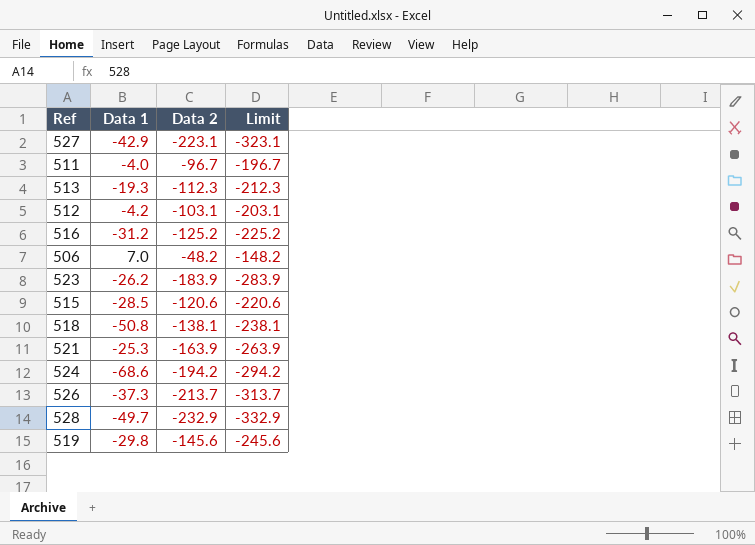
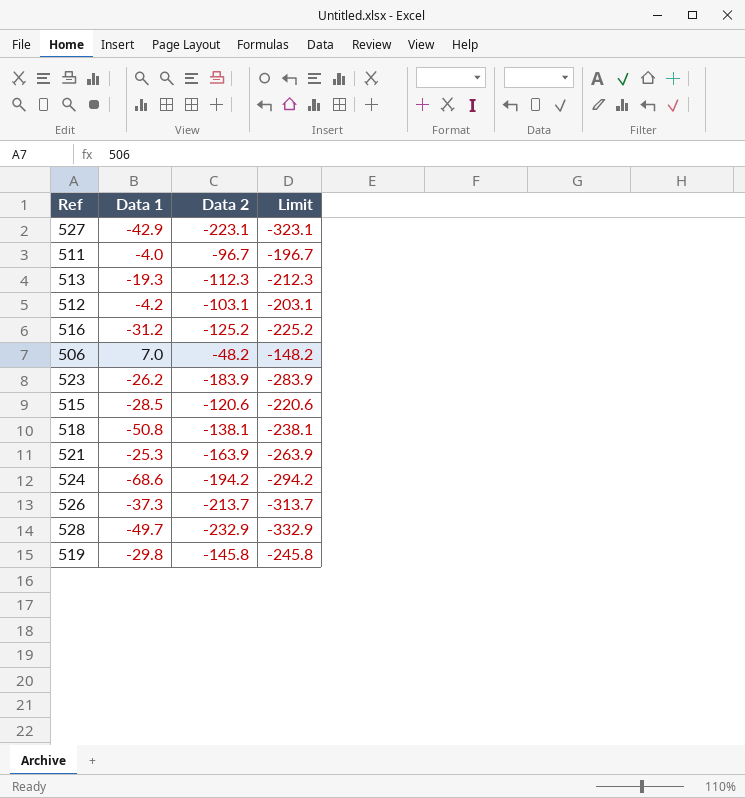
519 | Data 2: -145.6 -> -145.8
519 | Limit: -245.6 -> -245.8

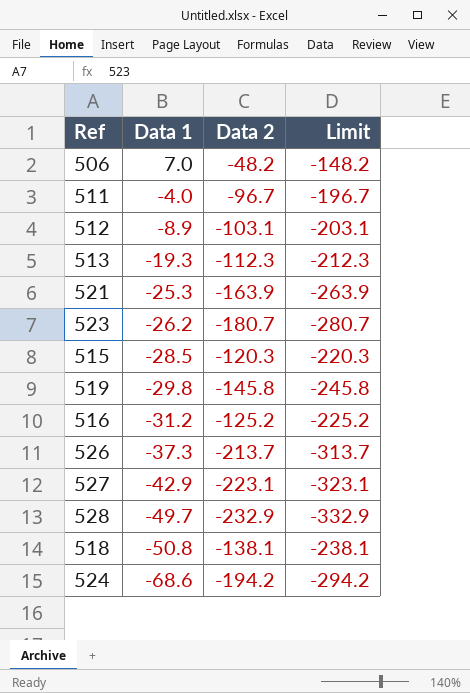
row order: none -> Data 1 descending
512 | Data 1: -4.2 -> -8.9
523 | Data 2: -183.9 -> -180.7
523 | Limit: -283.9 -> -280.7
515 | Data 2: -120.6 -> -120.3
515 | Limit: -220.6 -> -220.3

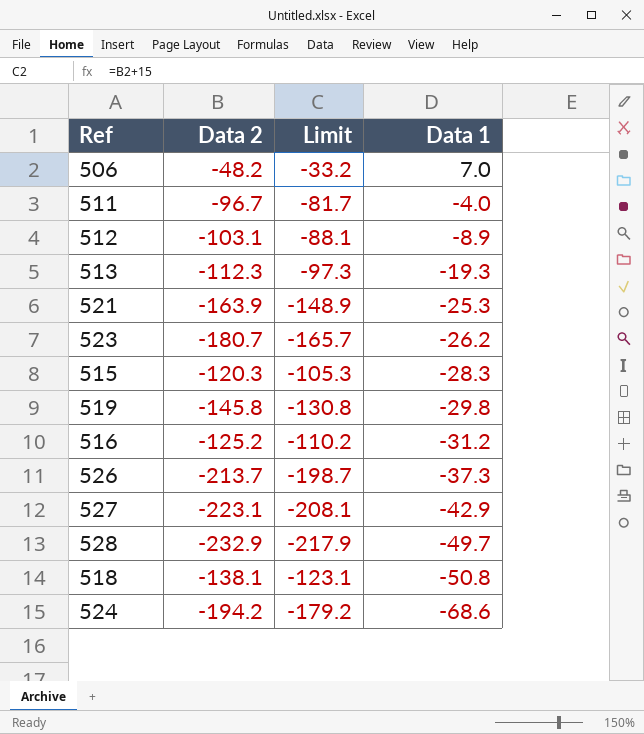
column Limit | formula: [Data 2] - 100 -> [Data 2] + 15
column Data 1 | position: 2 -> 4
515 | Data 1: -28.5 -> -28.3

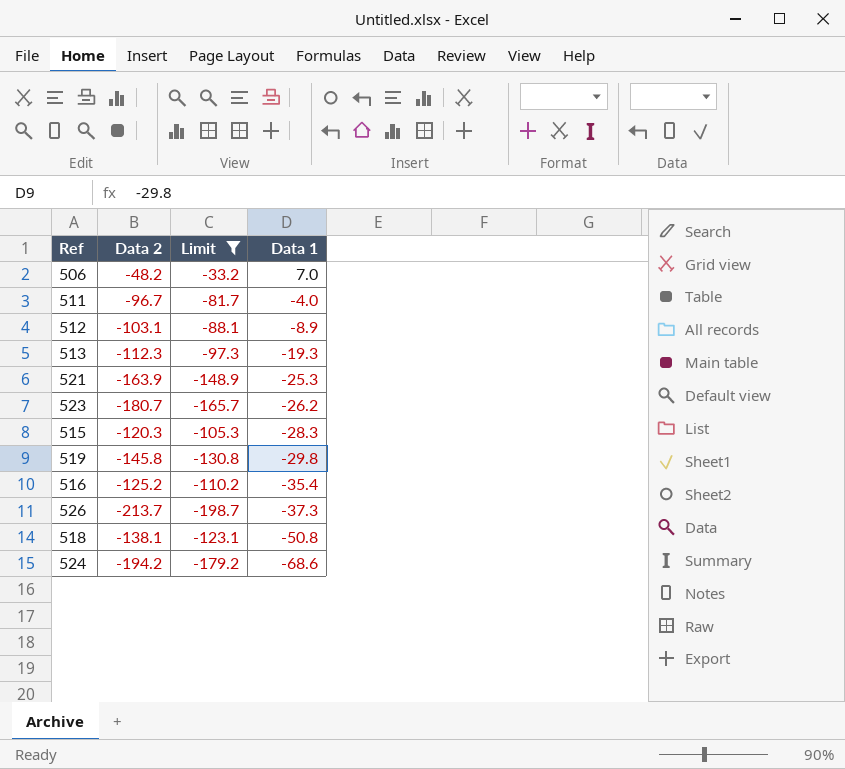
filter: none -> Limit >= -198.7
516 | Data 1: -31.2 -> -35.4

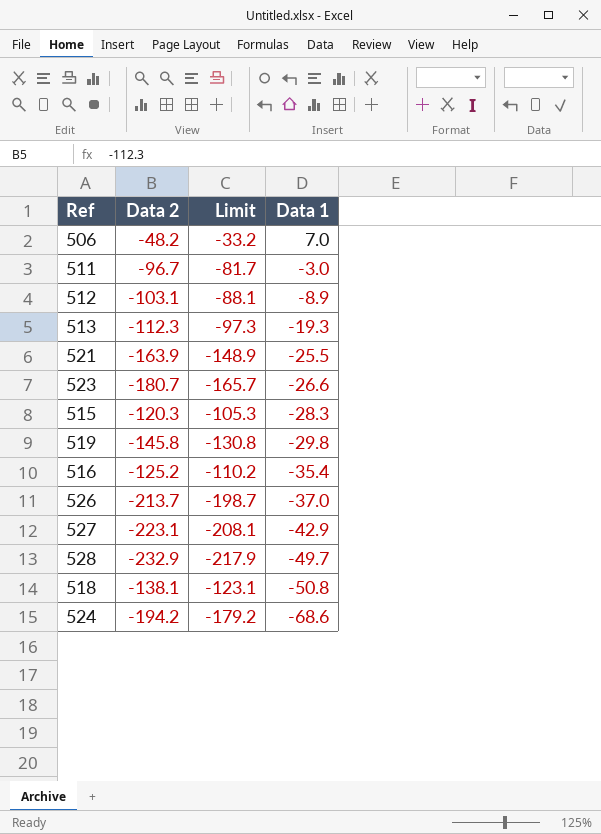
filter: Limit >= -198.7 -> none
511 | Data 1: -4.0 -> -3.0
521 | Data 1: -25.3 -> -25.5
523 | Data 1: -26.2 -> -26.6
526 | Data 1: -37.3 -> -37.0

